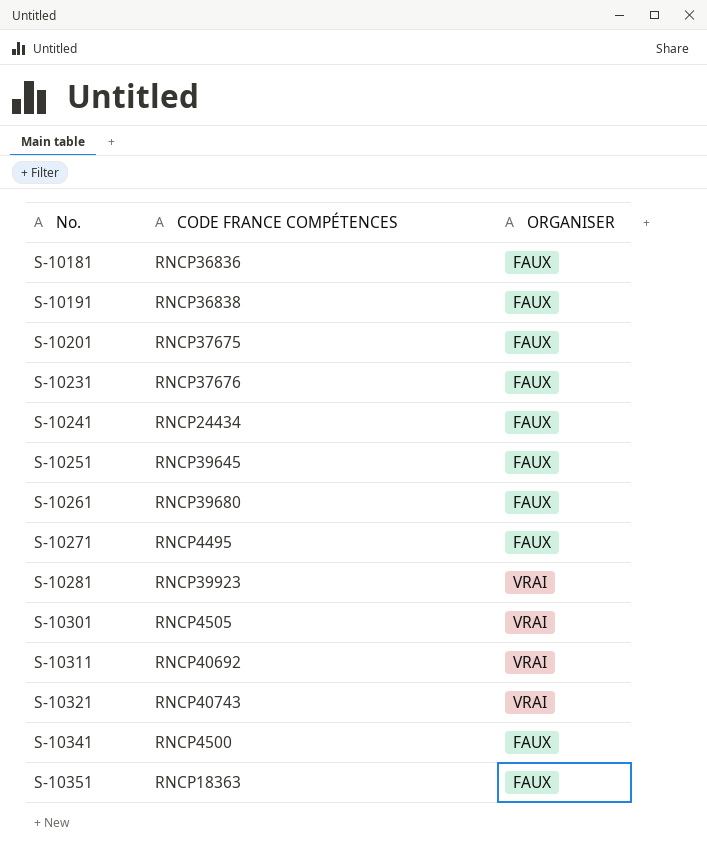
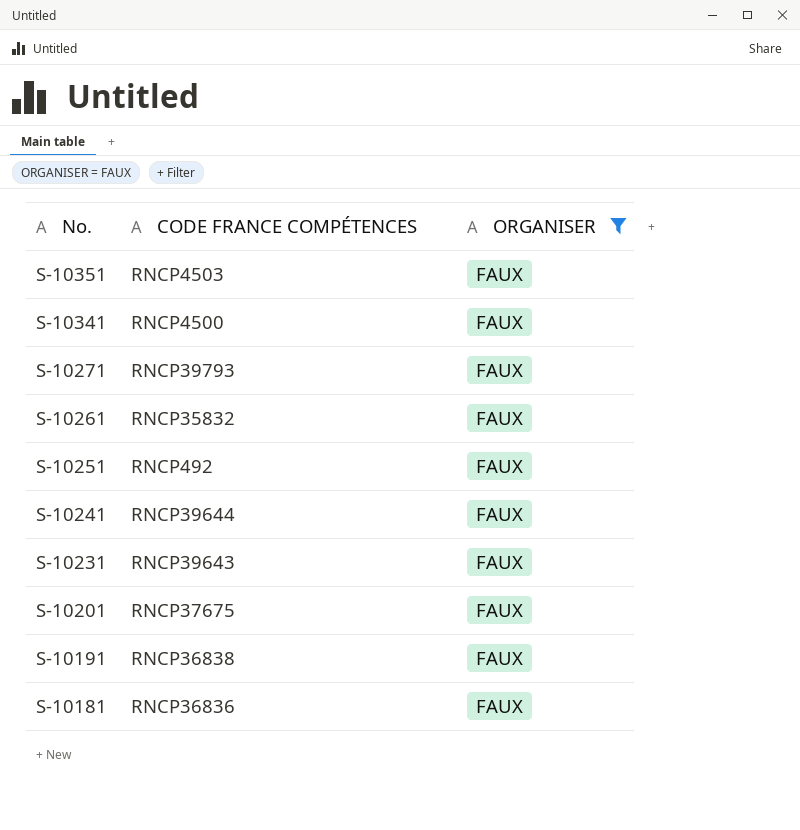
filter: none -> ORGANISER = FAUX
row order: No. ascending -> No. descending
S-10351 | CODE FRANCE COMPÉTENCES: RNCP18363 -> RNCP4503
S-10271 | CODE FRANCE COMPÉTENCES: RNCP4495 -> RNCP39793
S-10261 | CODE FRANCE COMPÉTENCES: RNCP39680 -> RNCP35832
S-10251 | CODE FRANCE COMPÉTENCES: RNCP39645 -> RNCP492
S-10241 | CODE FRANCE COMPÉTENCES: RNCP24434 -> RNCP39644
S-10231 | CODE FRANCE COMPÉTENCES: RNCP37676 -> RNCP39643

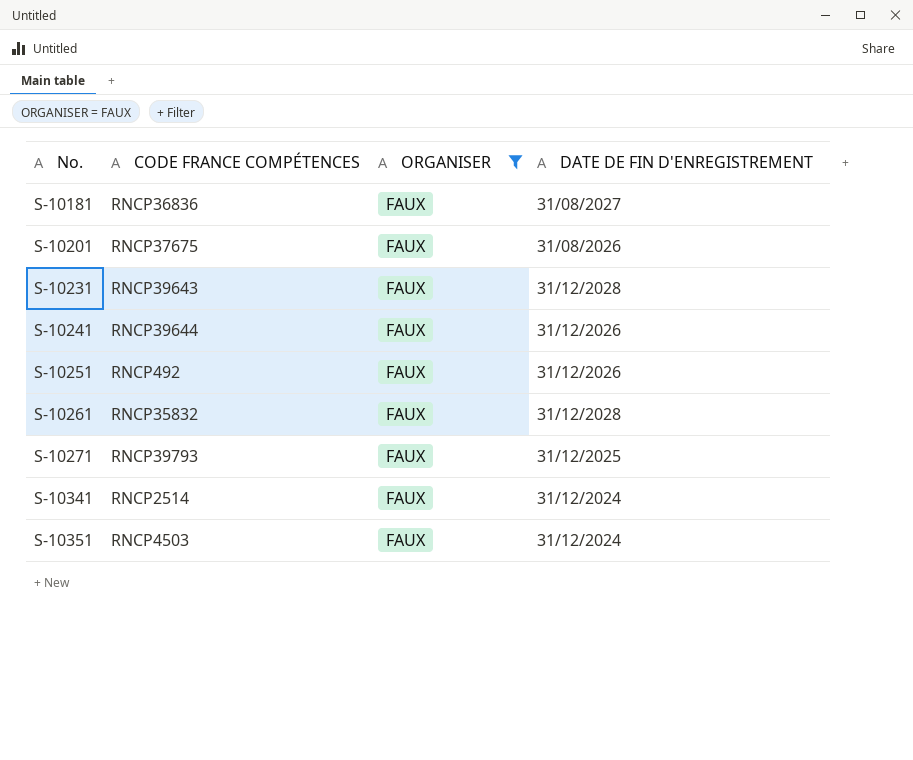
row order: No. descending -> No. ascending
column DATE DE FIN D'ENREGISTREMENT | position: none -> 4
row S-10191: RNCP36838 | FAUX -> none
S-10341 | CODE FRANCE COMPÉTENCES: RNCP4500 -> RNCP2514

